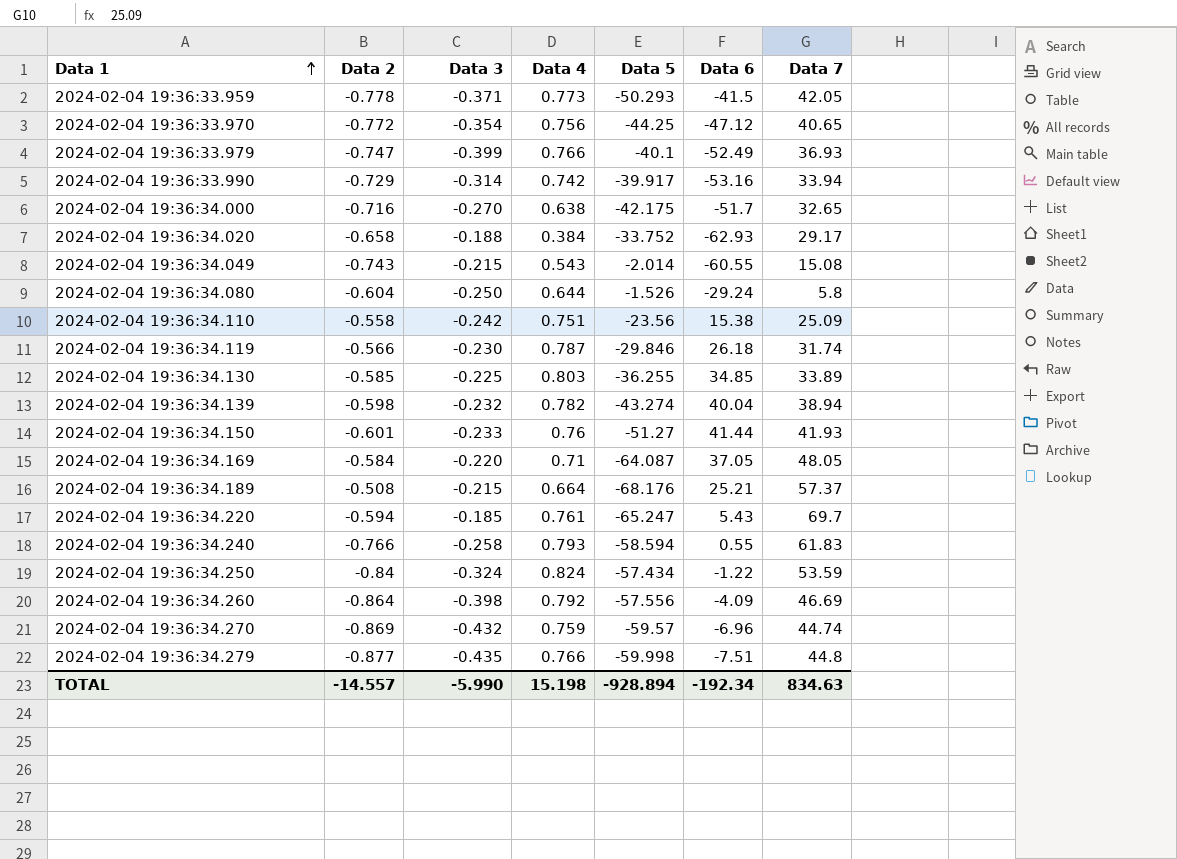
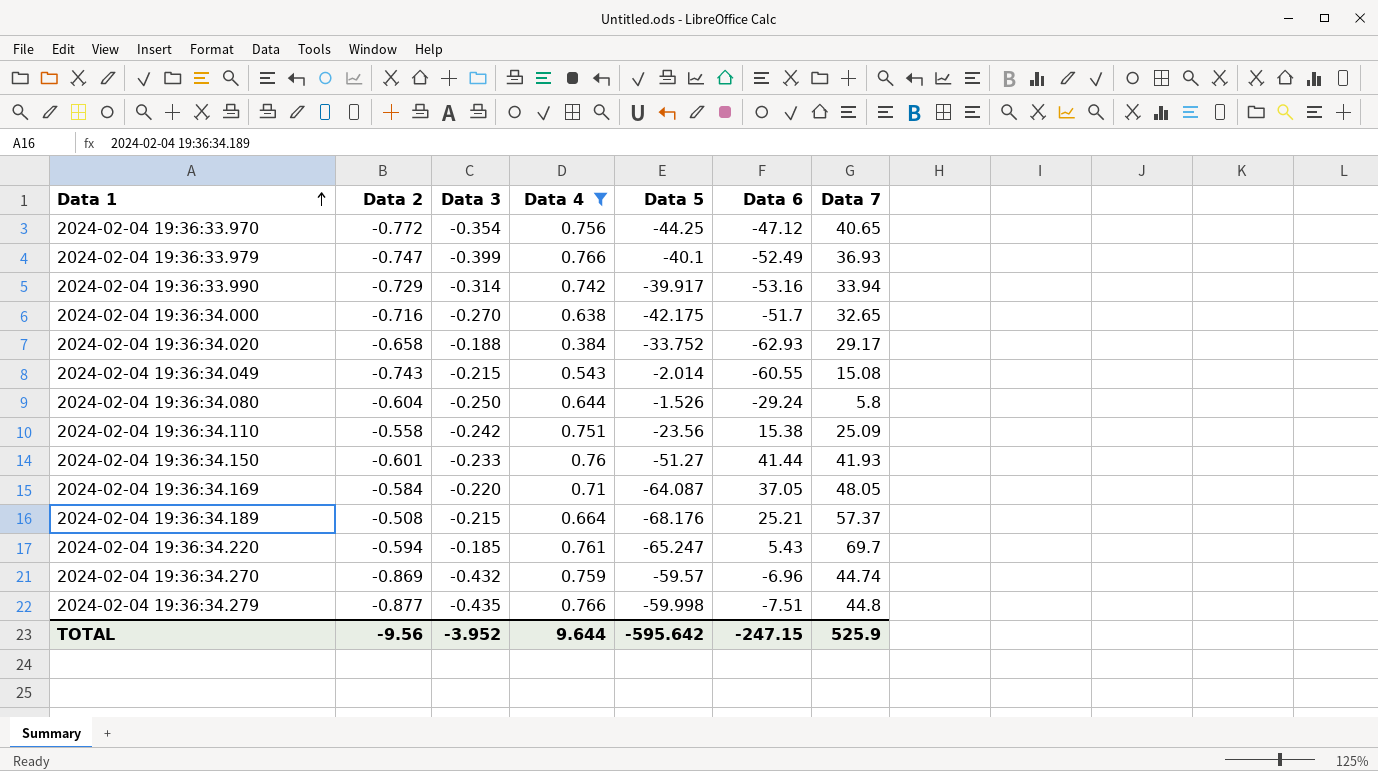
filter: none -> Data 4 <= 0.766
TOTAL | Data 2: -14.557 -> -9.56
TOTAL | Data 3: -5.990 -> -3.952
TOTAL | Data 4: 15.198 -> 9.644
TOTAL | Data 5: -928.894 -> -595.642
TOTAL | Data 6: -192.34 -> -247.15
TOTAL | Data 7: 834.63 -> 525.9

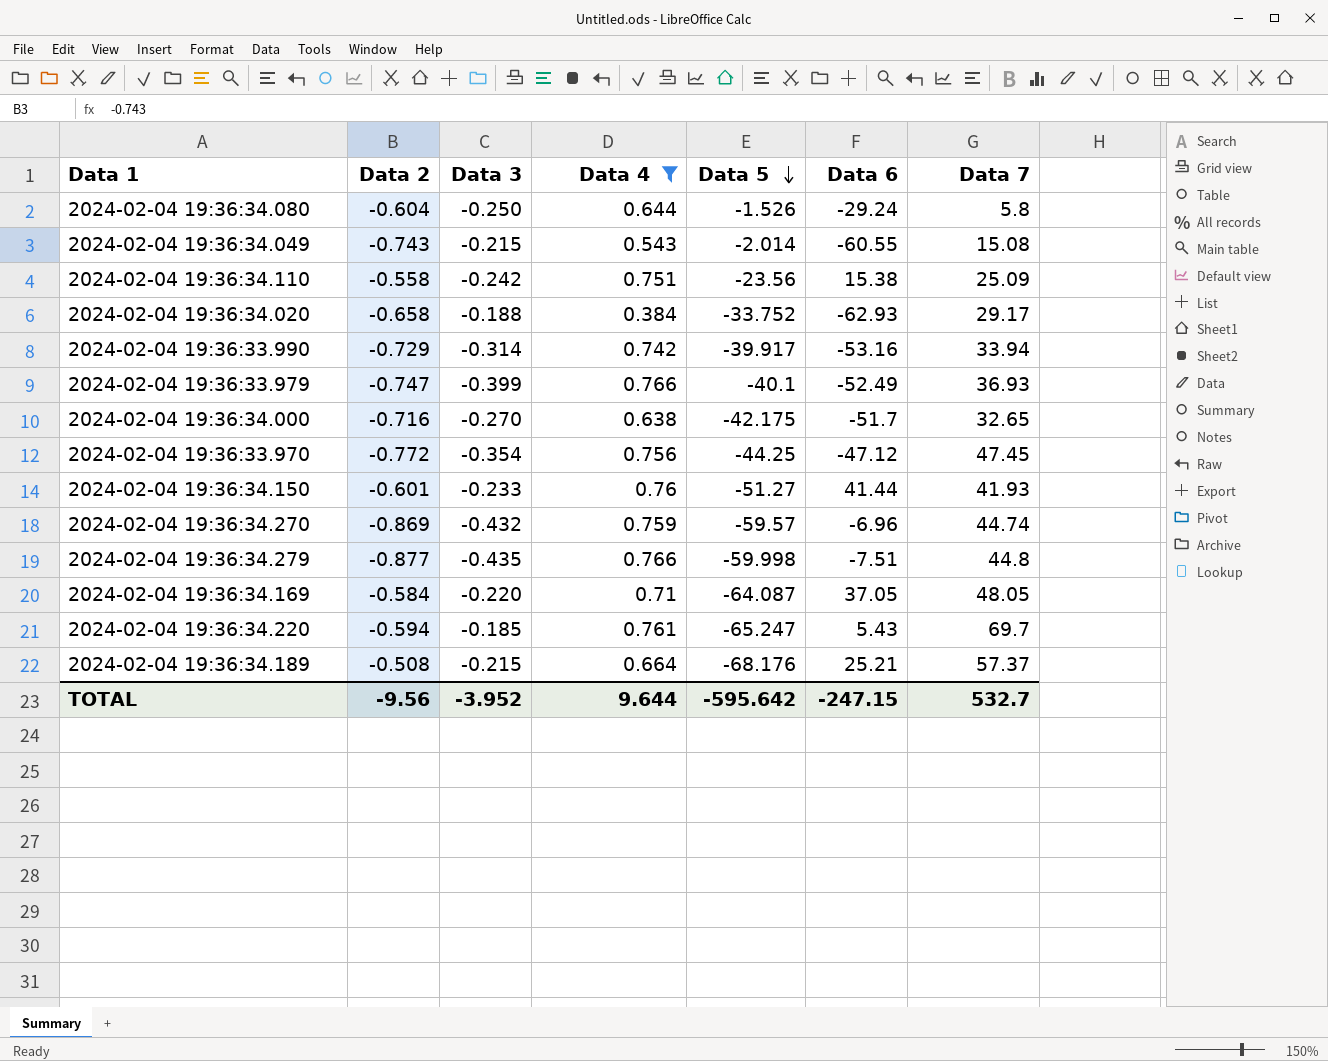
row order: Data 1 ascending -> Data 5 descending
2024-02-04 19:36:33.970 | Data 7: 40.65 -> 47.45
TOTAL | Data 7: 525.9 -> 532.7

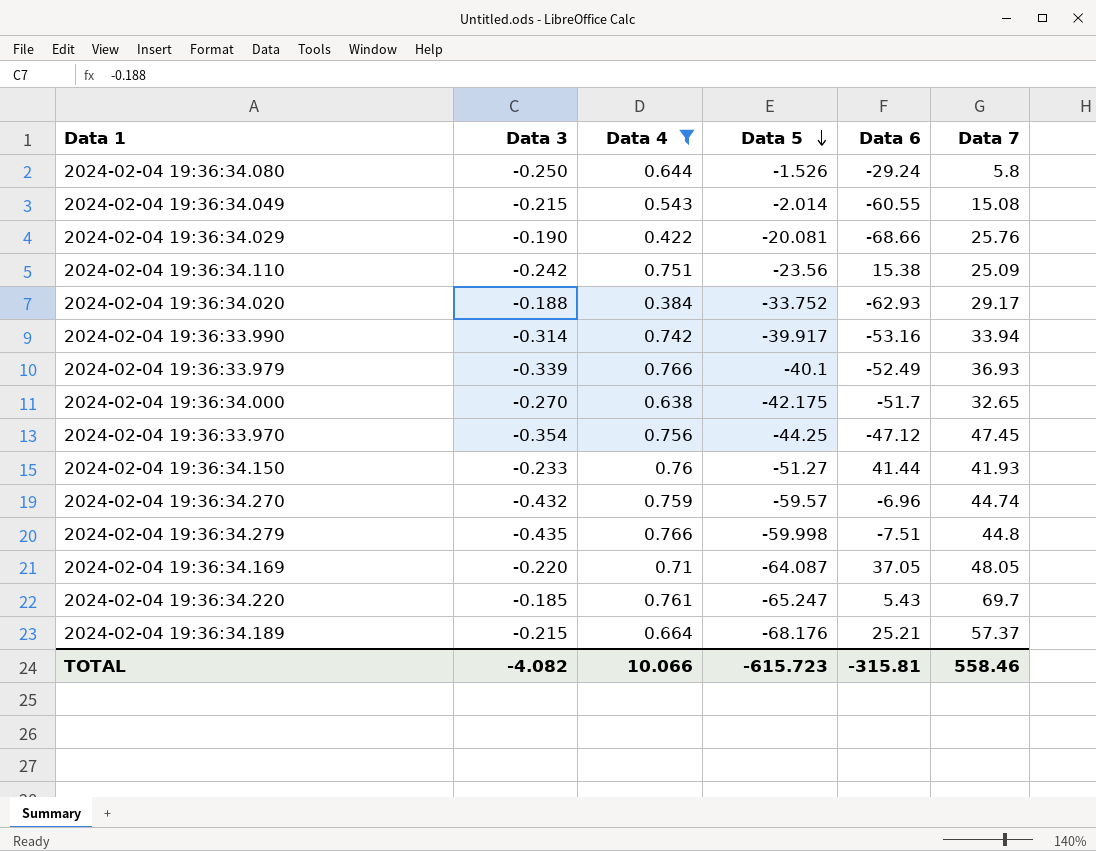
column Data 2 | position: 2 -> none
row 2024-02-04 19:36:34.029: none -> -0.190 | 0.422 | -20.081 | -68.66 | 25.76
2024-02-04 19:36:33.979 | Data 3: -0.399 -> -0.339
TOTAL | Data 3: -3.952 -> -4.082
TOTAL | Data 4: 9.644 -> 10.066
TOTAL | Data 5: -595.642 -> -615.723
TOTAL | Data 6: -247.15 -> -315.81
TOTAL | Data 7: 532.7 -> 558.46

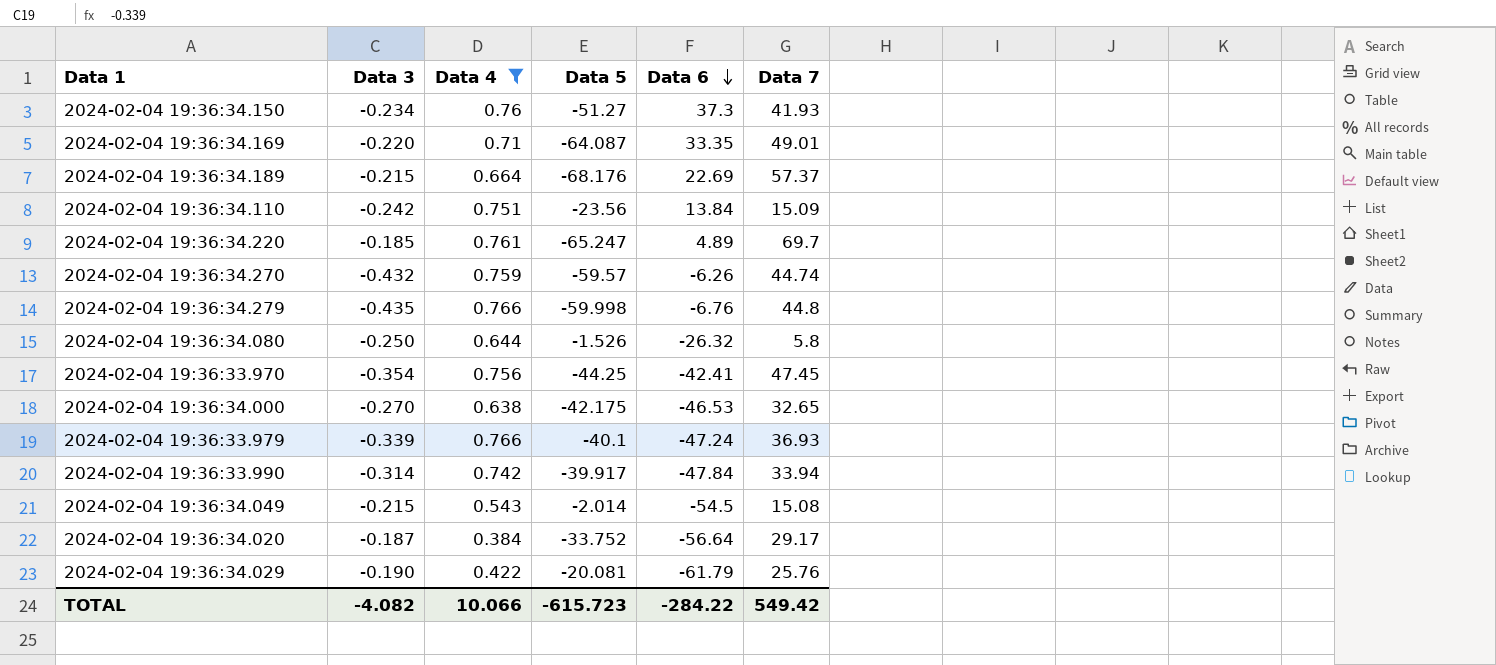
row order: Data 5 descending -> Data 6 descending
2024-02-04 19:36:34.150 | Data 3: -0.233 -> -0.234
2024-02-04 19:36:34.150 | Data 6: 41.44 -> 37.3
2024-02-04 19:36:34.169 | Data 6: 37.05 -> 33.35
2024-02-04 19:36:34.169 | Data 7: 48.05 -> 49.01
2024-02-04 19:36:34.189 | Data 6: 25.21 -> 22.69
2024-02-04 19:36:34.110 | Data 6: 15.38 -> 13.84
2024-02-04 19:36:34.110 | Data 7: 25.09 -> 15.09
2024-02-04 19:36:34.220 | Data 6: 5.43 -> 4.89
2024-02-04 19:36:34.270 | Data 6: -6.96 -> -6.26
2024-02-04 19:36:34.279 | Data 6: -7.51 -> -6.76
2024-02-04 19:36:34.080 | Data 6: -29.24 -> -26.32
2024-02-04 19:36:33.970 | Data 6: -47.12 -> -42.41
2024-02-04 19:36:34.000 | Data 6: -51.7 -> -46.53
2024-02-04 19:36:33.979 | Data 6: -52.49 -> -47.24
2024-02-04 19:36:33.990 | Data 6: -53.16 -> -47.84
2024-02-04 19:36:34.049 | Data 6: -60.55 -> -54.5
2024-02-04 19:36:34.020 | Data 3: -0.188 -> -0.187
2024-02-04 19:36:34.020 | Data 6: -62.93 -> -56.64
2024-02-04 19:36:34.029 | Data 6: -68.66 -> -61.79
TOTAL | Data 6: -315.81 -> -284.22
TOTAL | Data 7: 558.46 -> 549.42

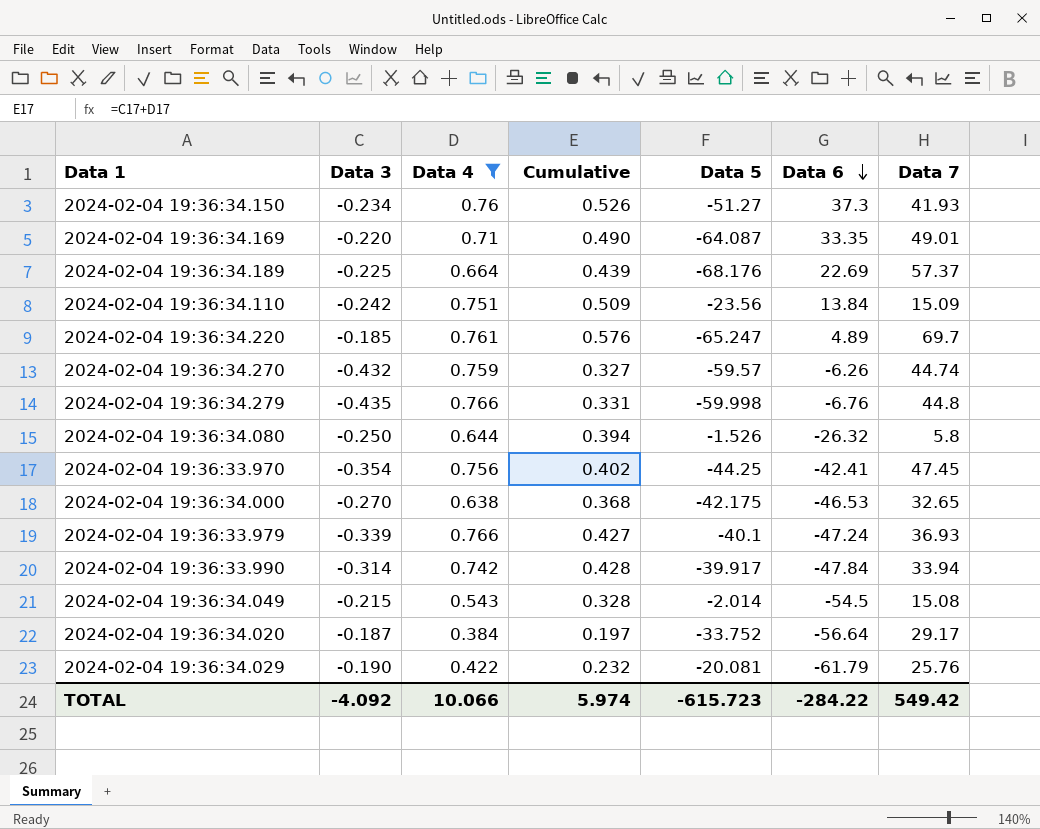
column Cumulative | formula: none -> [Data 3] + [Data 4]
2024-02-04 19:36:34.189 | Data 3: -0.215 -> -0.225
TOTAL | Data 3: -4.082 -> -4.092

